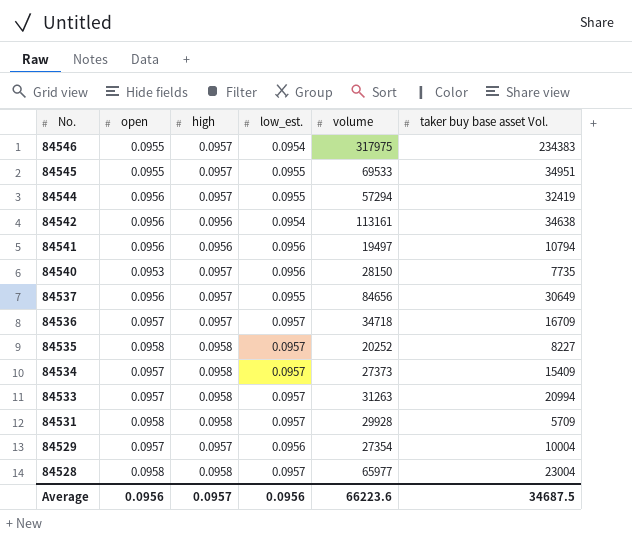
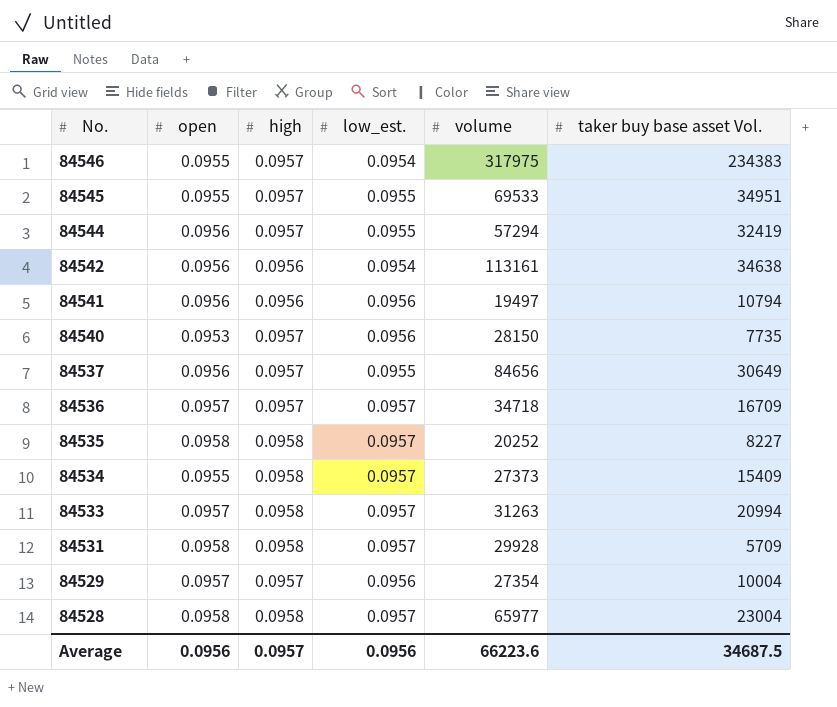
84534 | open: 0.0957 -> 0.0955

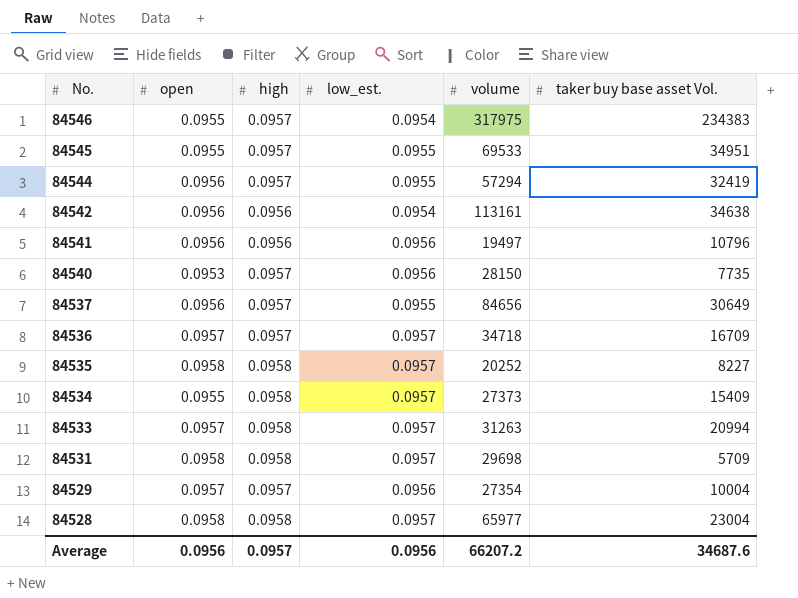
84541 | taker buy base asset Vol.: 10794 -> 10796
84531 | volume: 29928 -> 29698
Average | volume: 66223.6 -> 66207.2
Average | taker buy base asset Vol.: 34687.5 -> 34687.6

